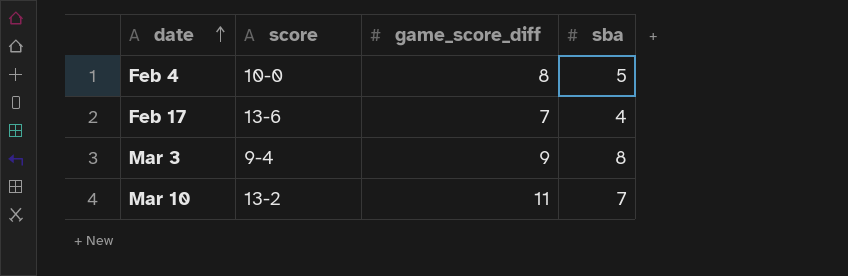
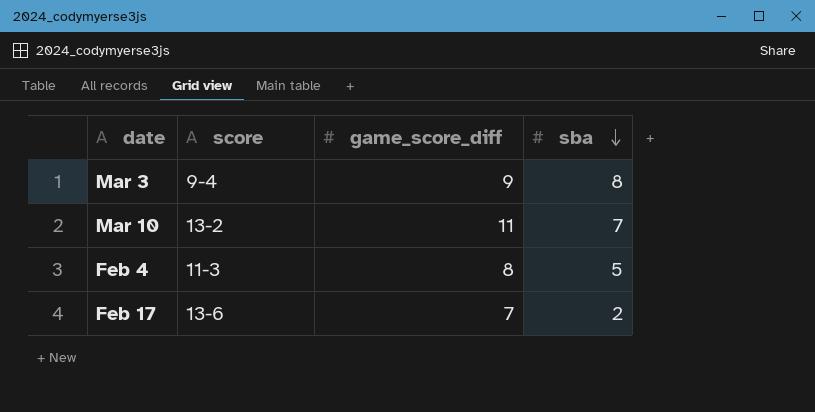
row order: date ascending -> sba descending
Feb 4 | score: 10-0 -> 11-3
Feb 17 | sba: 4 -> 2

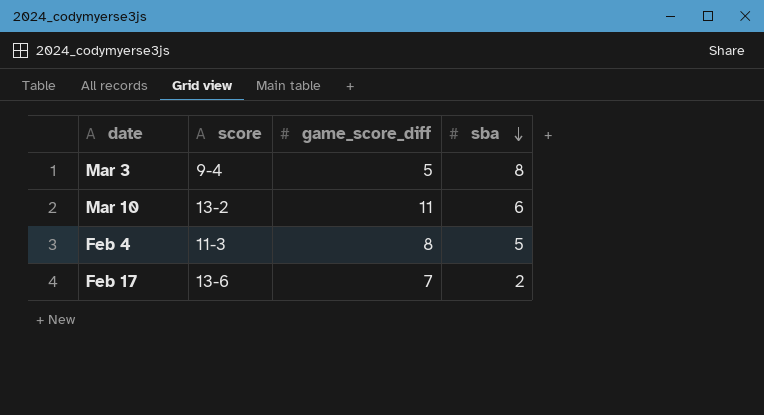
Mar 3 | game_score_diff: 9 -> 5
Mar 10 | sba: 7 -> 6

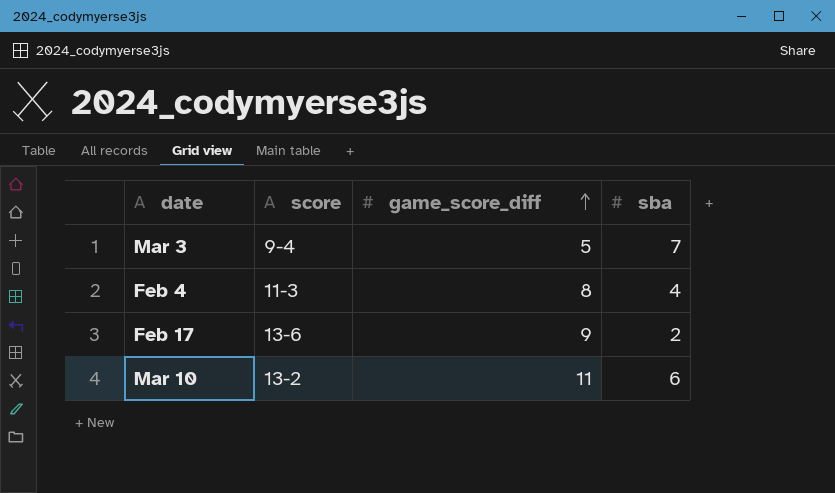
row order: sba descending -> game_score_diff ascending
Mar 3 | sba: 8 -> 7
Feb 4 | sba: 5 -> 4
Feb 17 | game_score_diff: 7 -> 9

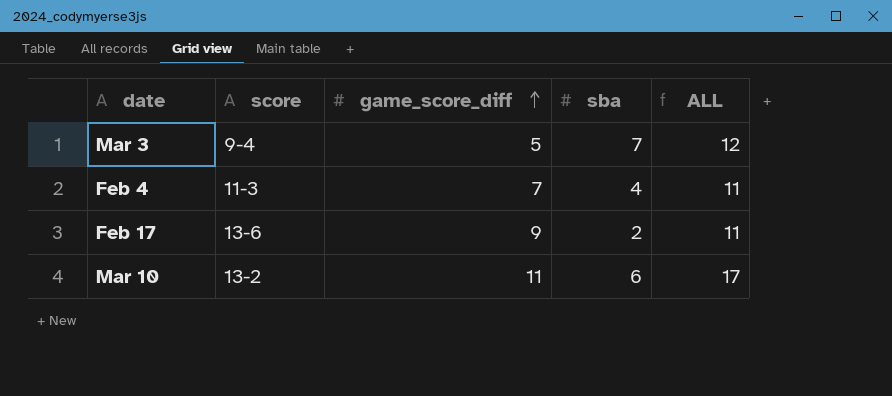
column ALL | formula: none -> [game_score_diff] + [sba]
Feb 4 | game_score_diff: 8 -> 7

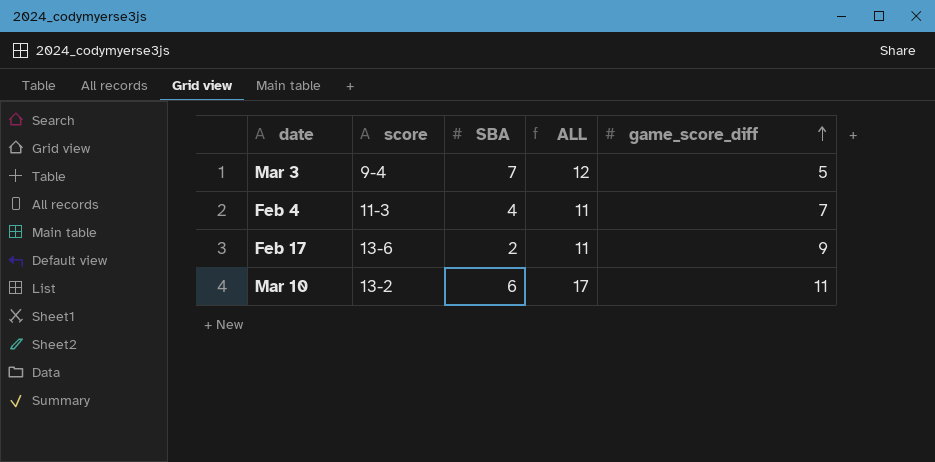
column name: sba -> SBA
column game_score_diff | position: 3 -> 5

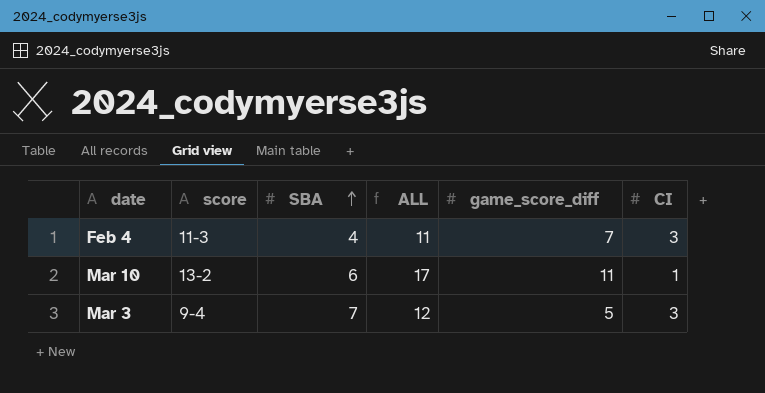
row order: game_score_diff ascending -> SBA ascending
column CI | position: none -> 6
row Feb 17: 13-6 | 2 | 11 | 9 -> none

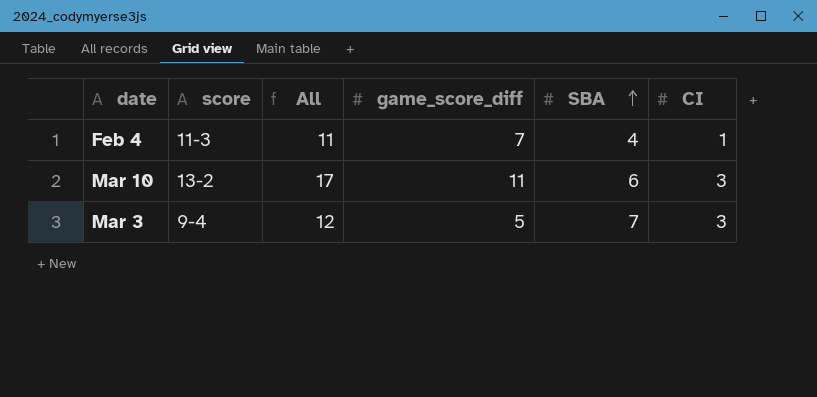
column name: ALL -> All
column SBA | position: 3 -> 5
Feb 4 | CI: 3 -> 1
Mar 10 | CI: 1 -> 3

